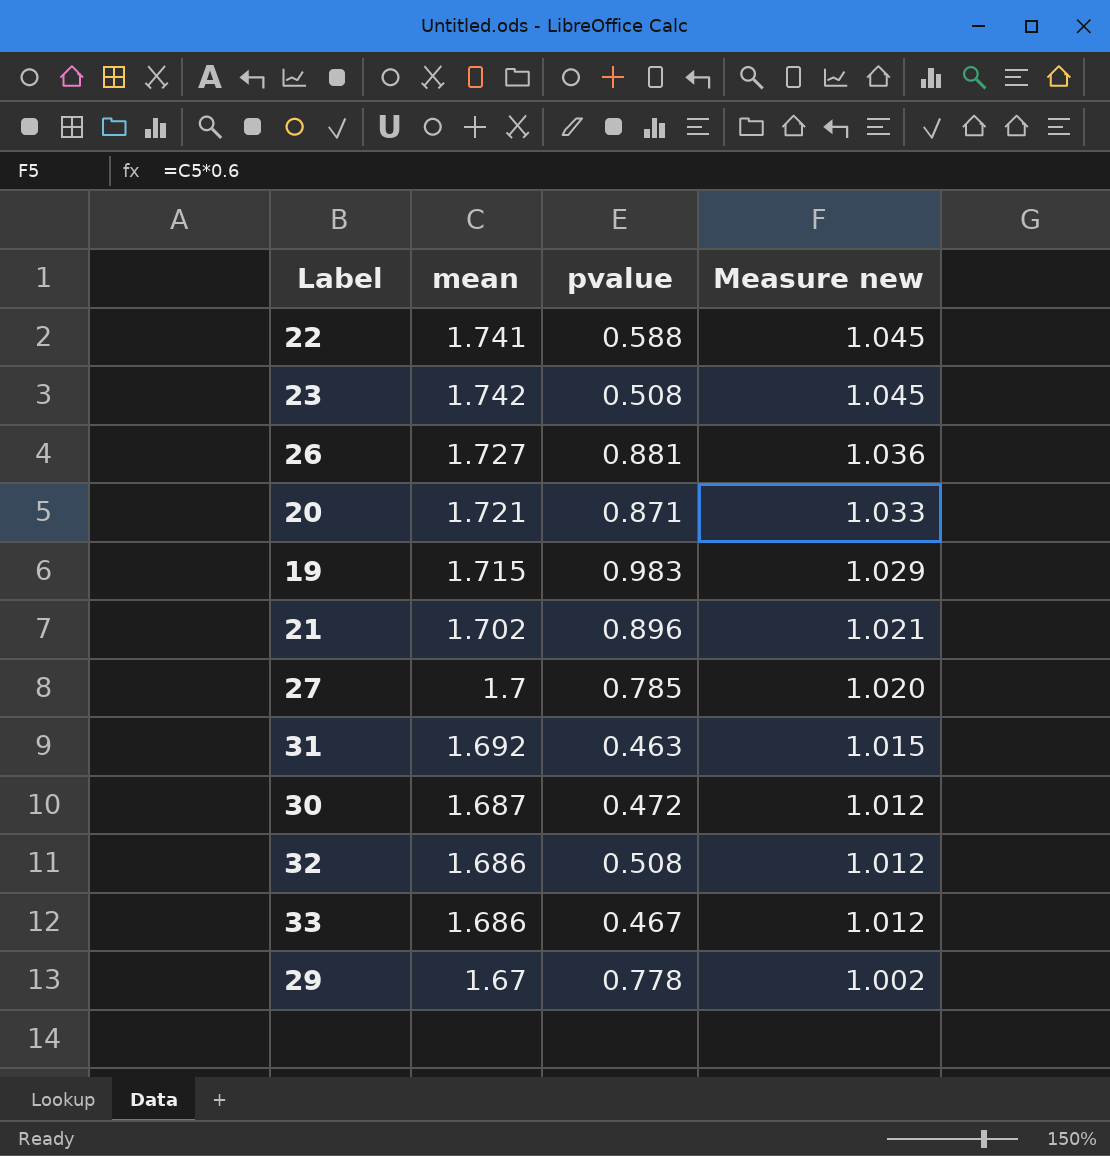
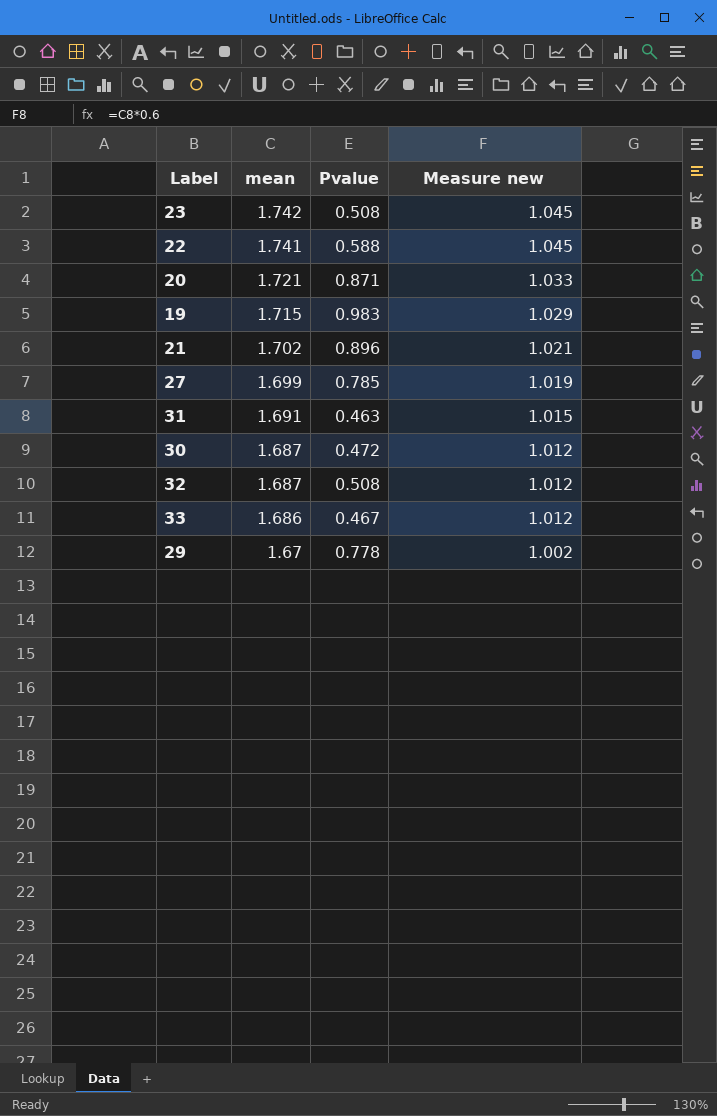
row order: Measure new descending -> mean descending
column name: pvalue -> Pvalue
row 26: 1.727 | 0.881 | 1.036 -> none
27 | mean: 1.7 -> 1.699
27 | Measure new: 1.020 -> 1.019
31 | mean: 1.692 -> 1.691
32 | mean: 1.686 -> 1.687

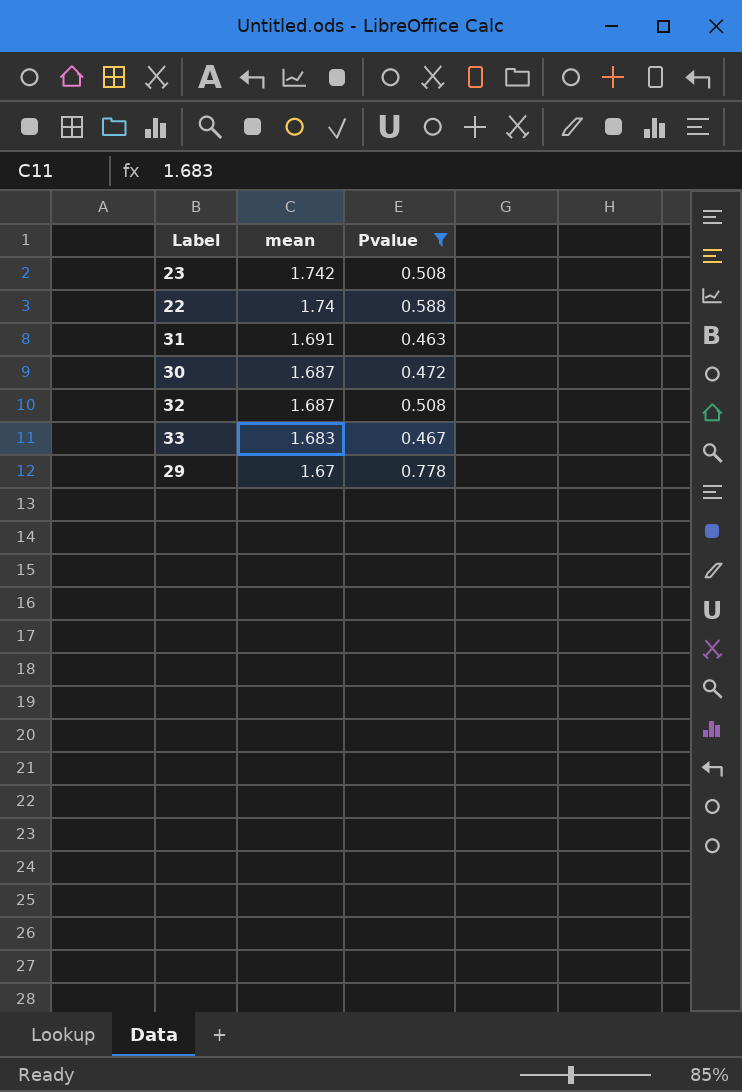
filter: none -> Pvalue <= 0.778
column Measure new | formula: [mean] * 0.6 -> none
22 | mean: 1.741 -> 1.74
33 | mean: 1.686 -> 1.683

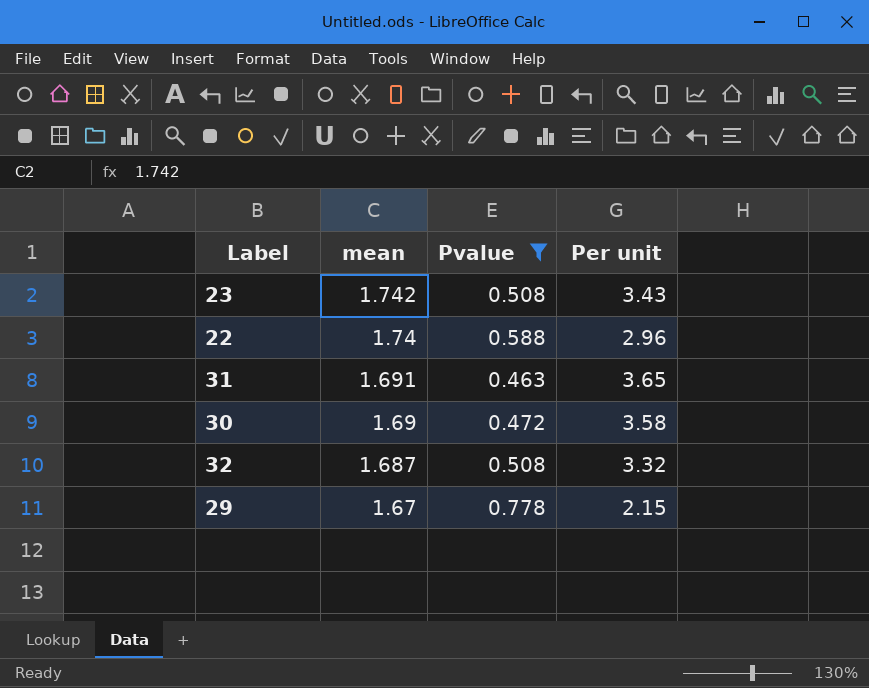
column Per unit | formula: none -> [mean] / [Pvalue]
row 33: 1.683 | 0.467 -> none
30 | mean: 1.687 -> 1.69

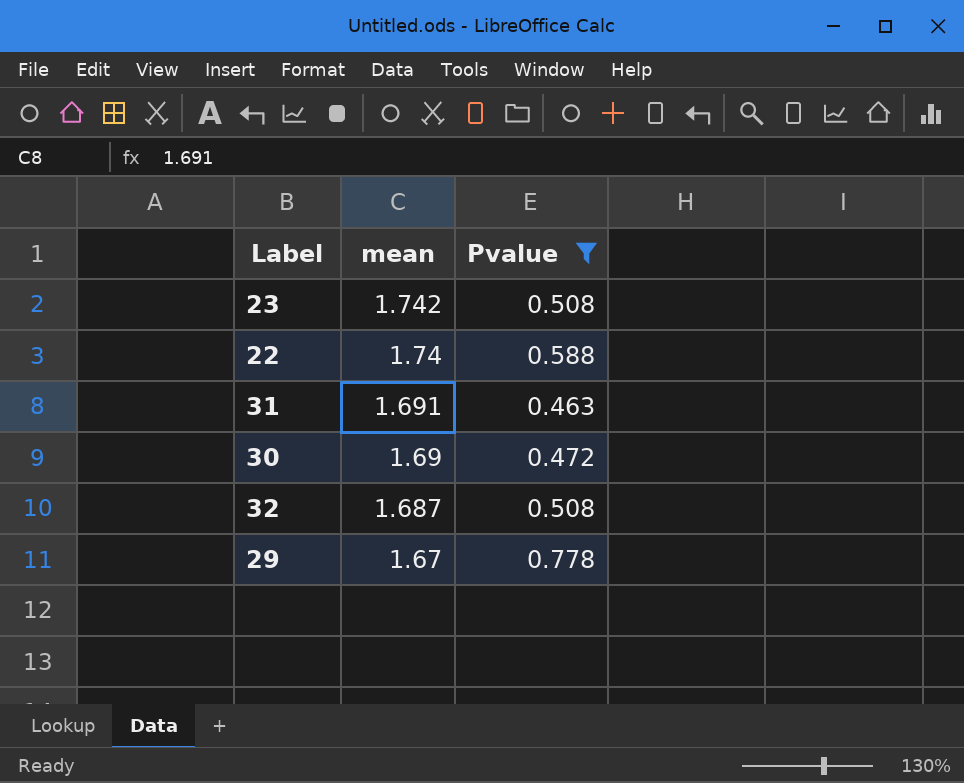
column Per unit | formula: [mean] / [Pvalue] -> none

